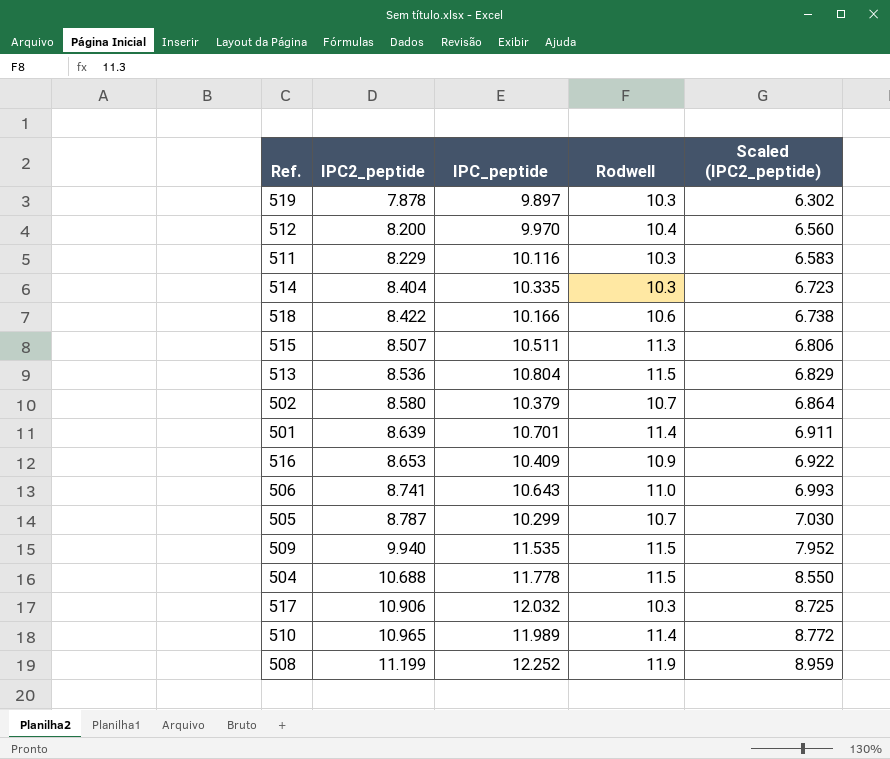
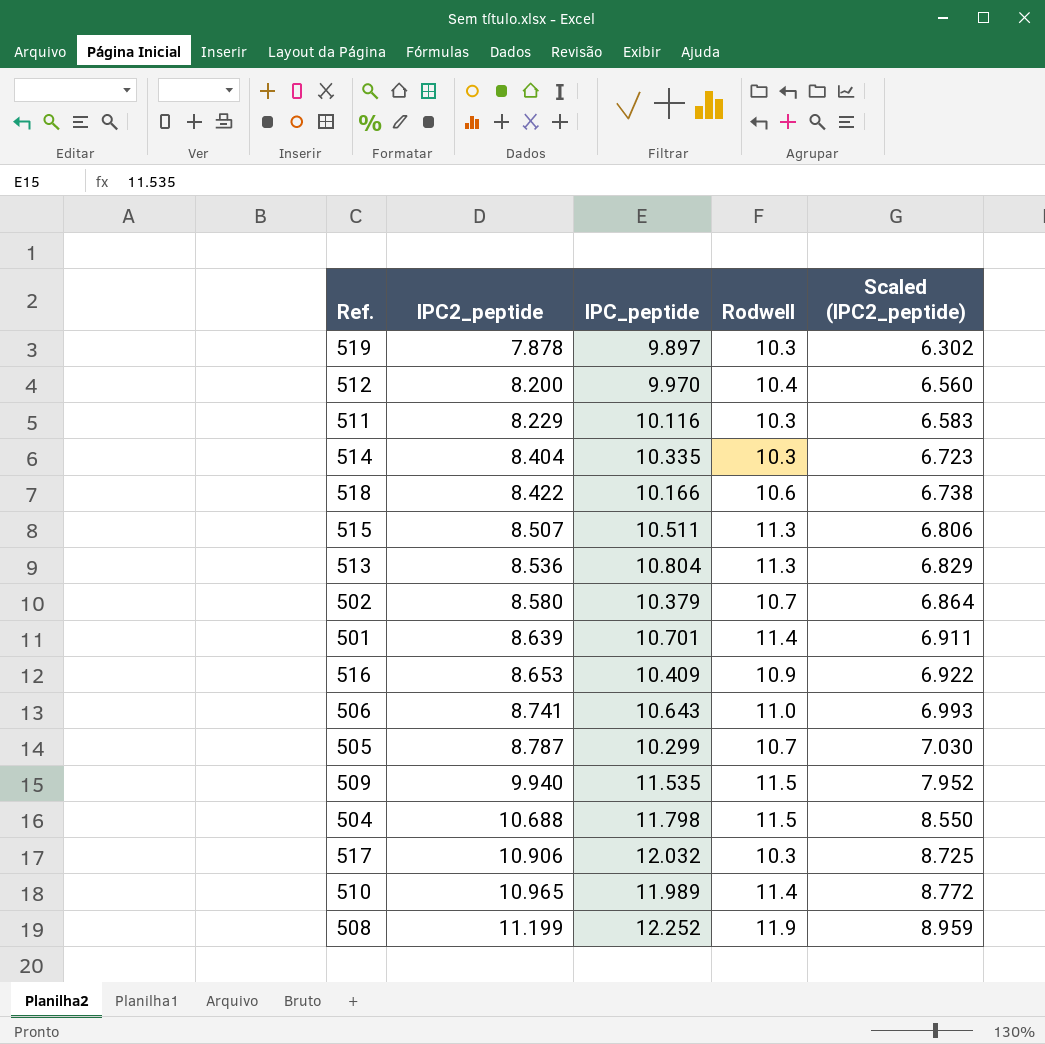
513 | Rodwell: 11.5 -> 11.3
504 | IPC_peptide: 11.778 -> 11.798

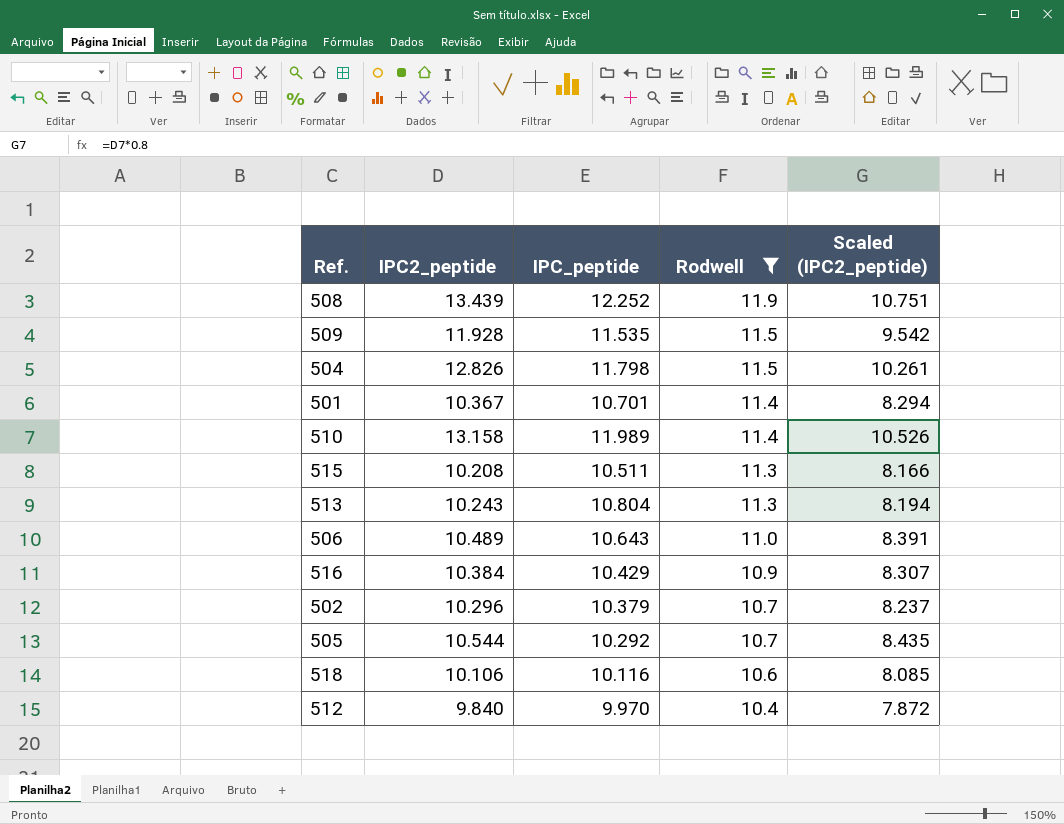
filter: none -> Rodwell != 10.3
row order: IPC2_peptide ascending -> Rodwell descending
508 | IPC2_peptide: 11.199 -> 13.439
508 | Scaled (IPC2_peptide): 8.959 -> 10.751
509 | IPC2_peptide: 9.940 -> 11.928
509 | Scaled (IPC2_peptide): 7.952 -> 9.542
504 | IPC2_peptide: 10.688 -> 12.826
504 | Scaled (IPC2_peptide): 8.550 -> 10.261
501 | IPC2_peptide: 8.639 -> 10.367
501 | Scaled (IPC2_peptide): 6.911 -> 8.294
510 | IPC2_peptide: 10.965 -> 13.158
510 | Scaled (IPC2_peptide): 8.772 -> 10.526
515 | IPC2_peptide: 8.507 -> 10.208
515 | Scaled (IPC2_peptide): 6.806 -> 8.166
513 | IPC2_peptide: 8.536 -> 10.243
513 | Scaled (IPC2_peptide): 6.829 -> 8.194
506 | IPC2_peptide: 8.741 -> 10.489
506 | Scaled (IPC2_peptide): 6.993 -> 8.391
516 | IPC2_peptide: 8.653 -> 10.384
516 | IPC_peptide: 10.409 -> 10.429
516 | Scaled (IPC2_peptide): 6.922 -> 8.307
502 | IPC2_peptide: 8.580 -> 10.296
502 | Scaled (IPC2_peptide): 6.864 -> 8.237
505 | IPC2_peptide: 8.787 -> 10.544
505 | IPC_peptide: 10.299 -> 10.292
505 | Scaled (IPC2_peptide): 7.030 -> 8.435
518 | IPC2_peptide: 8.422 -> 10.106
518 | IPC_peptide: 10.166 -> 10.116
518 | Scaled (IPC2_peptide): 6.738 -> 8.085
512 | IPC2_peptide: 8.200 -> 9.840
512 | Scaled (IPC2_peptide): 6.560 -> 7.872

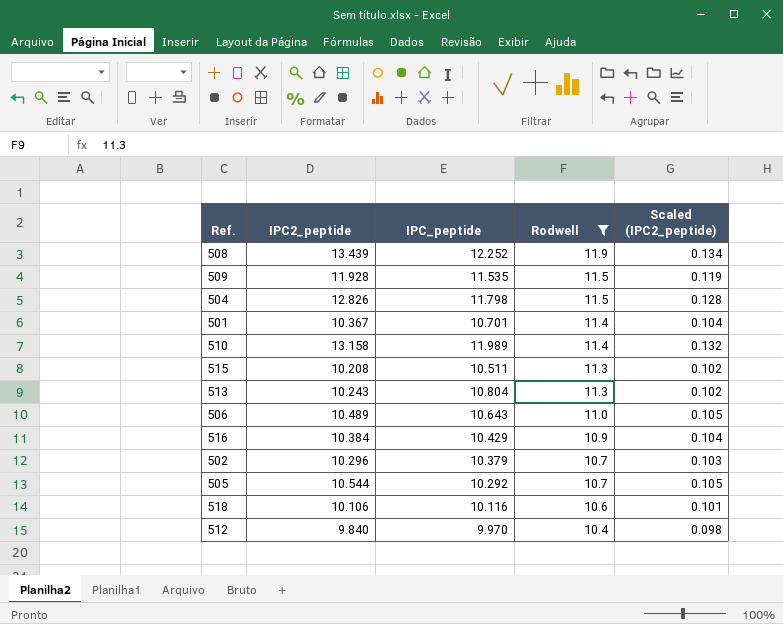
column Scaled (IPC2_peptide) | formula: [IPC2_peptide] * 0.8 -> [IPC2_peptide] * 0.01

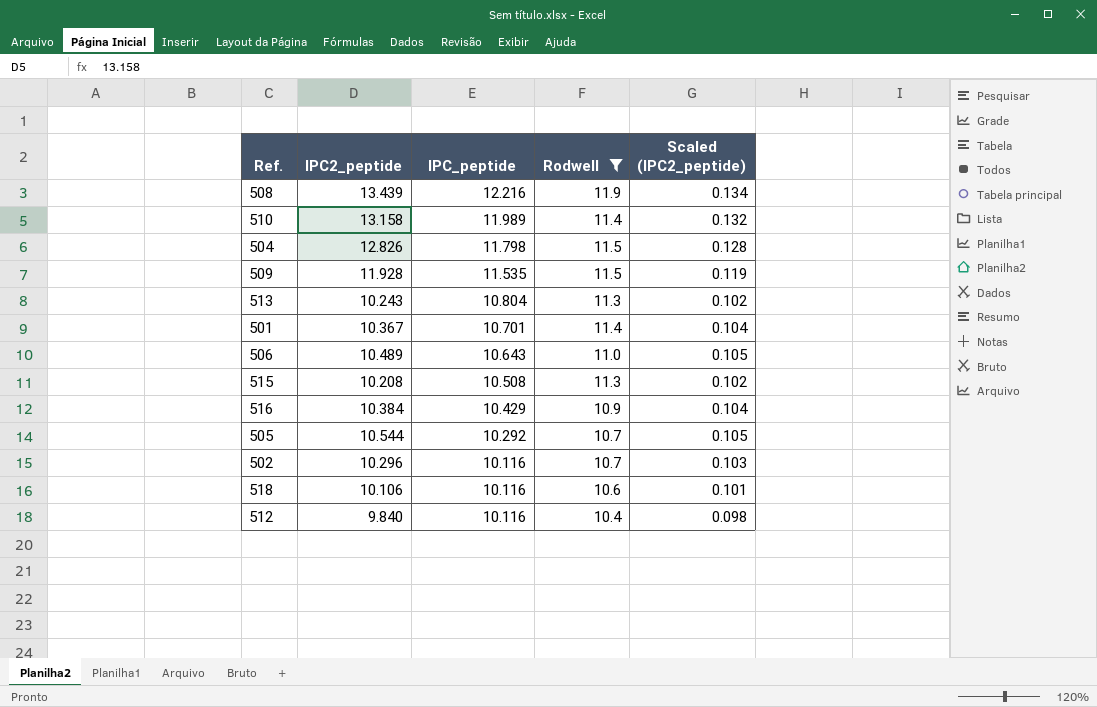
row order: Rodwell descending -> IPC_peptide descending
508 | IPC_peptide: 12.252 -> 12.216
515 | IPC_peptide: 10.511 -> 10.508
502 | IPC_peptide: 10.379 -> 10.116
512 | IPC_peptide: 9.970 -> 10.116

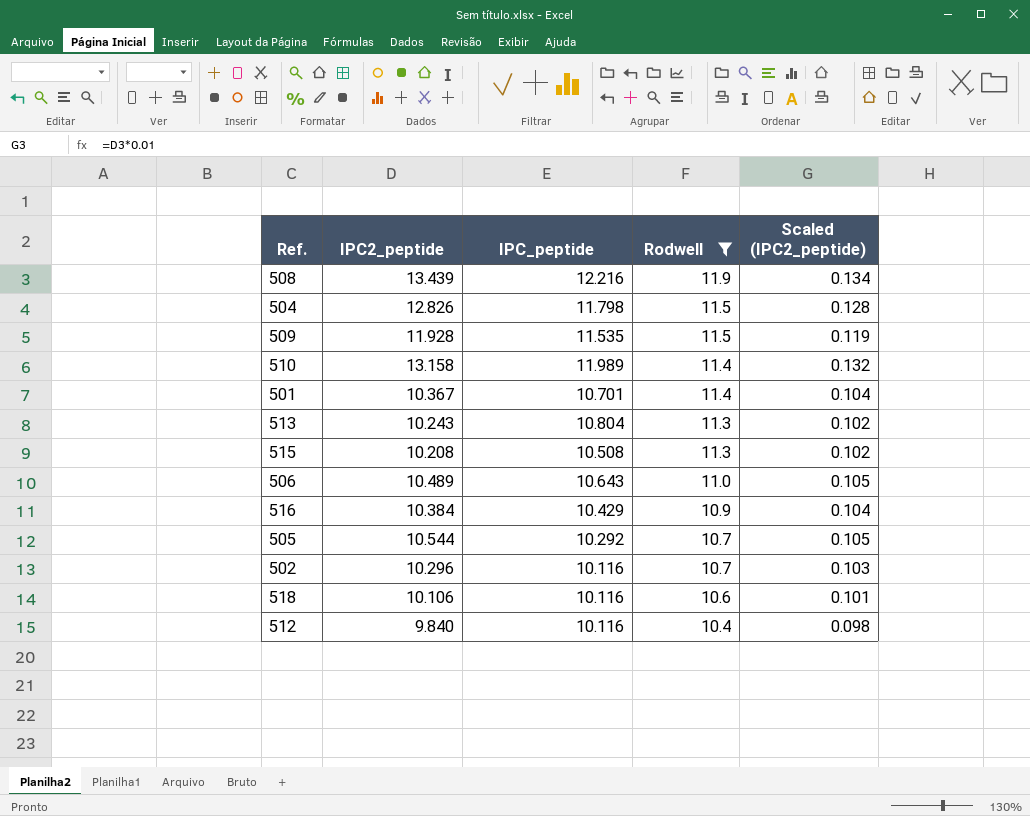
row order: IPC_peptide descending -> Rodwell descending

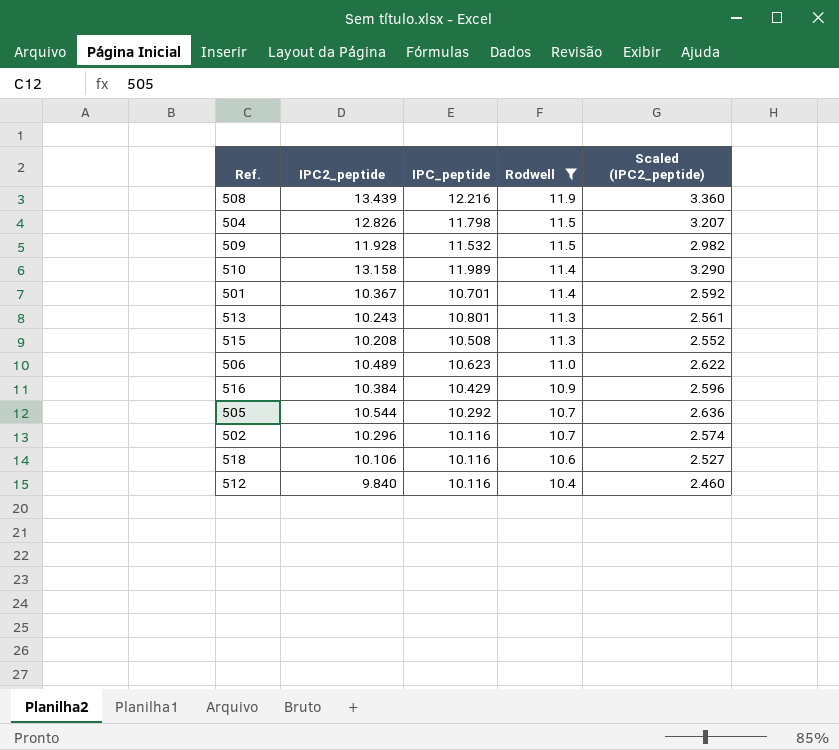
column Scaled (IPC2_peptide) | formula: [IPC2_peptide] * 0.01 -> [IPC2_peptide] * 0.25
509 | IPC_peptide: 11.535 -> 11.532
513 | IPC_peptide: 10.804 -> 10.801
506 | IPC_peptide: 10.643 -> 10.623

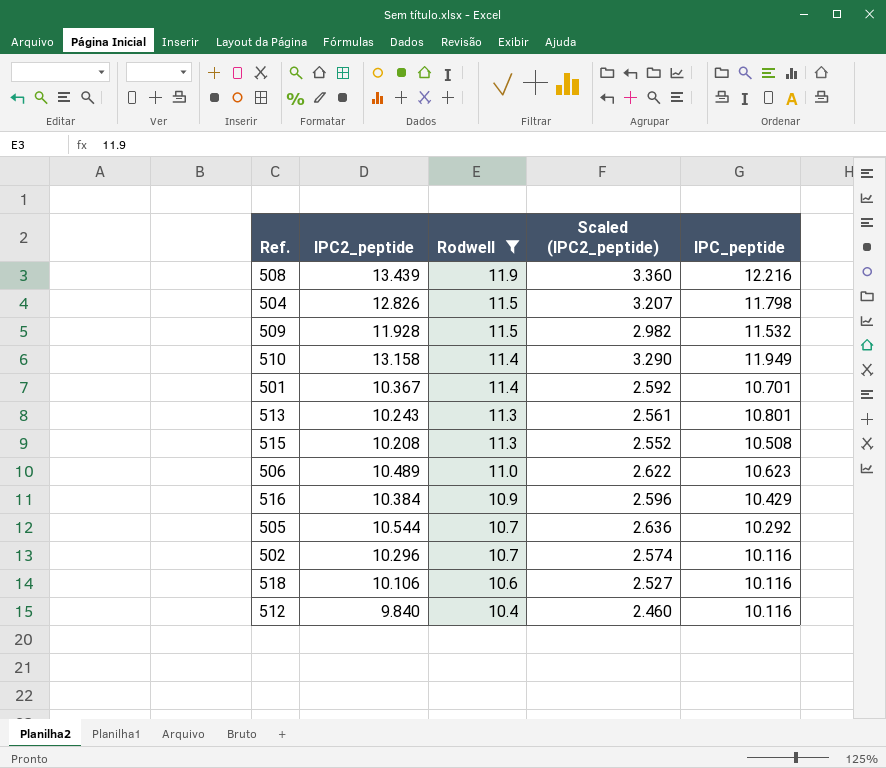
column IPC_peptide | position: 3 -> 5
510 | IPC_peptide: 11.989 -> 11.949

